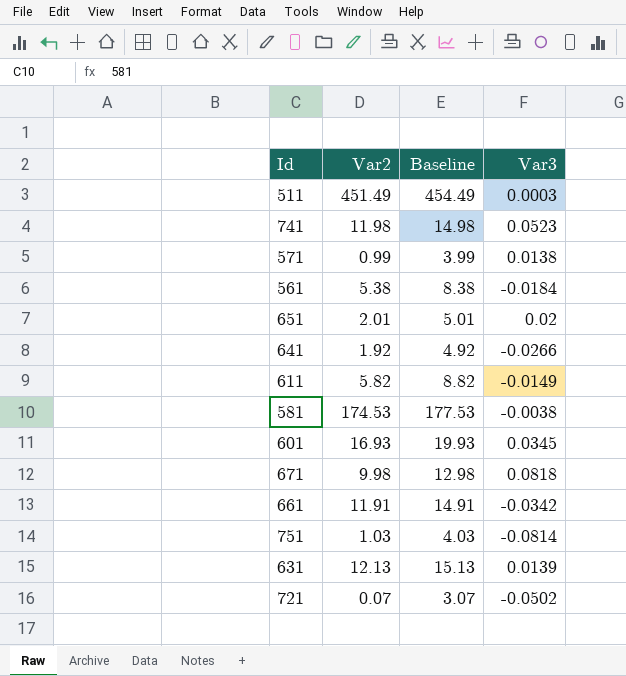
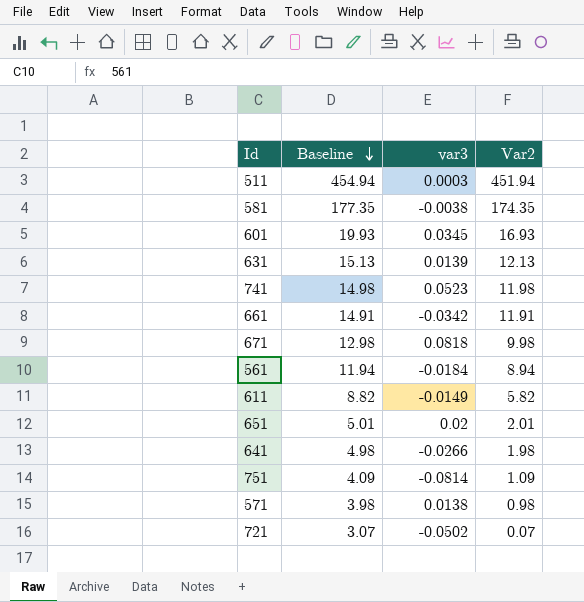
row order: none -> Baseline descending
column name: Var3 -> var3
column Var2 | position: 2 -> 4
511 | Baseline: 454.49 -> 454.94
511 | Var2: 451.49 -> 451.94
581 | Baseline: 177.53 -> 177.35
581 | Var2: 174.53 -> 174.35
561 | Baseline: 8.38 -> 11.94
561 | Var2: 5.38 -> 8.94
641 | Baseline: 4.92 -> 4.98
641 | Var2: 1.92 -> 1.98
751 | Baseline: 4.03 -> 4.09
751 | Var2: 1.03 -> 1.09
571 | Baseline: 3.99 -> 3.98
571 | Var2: 0.99 -> 0.98

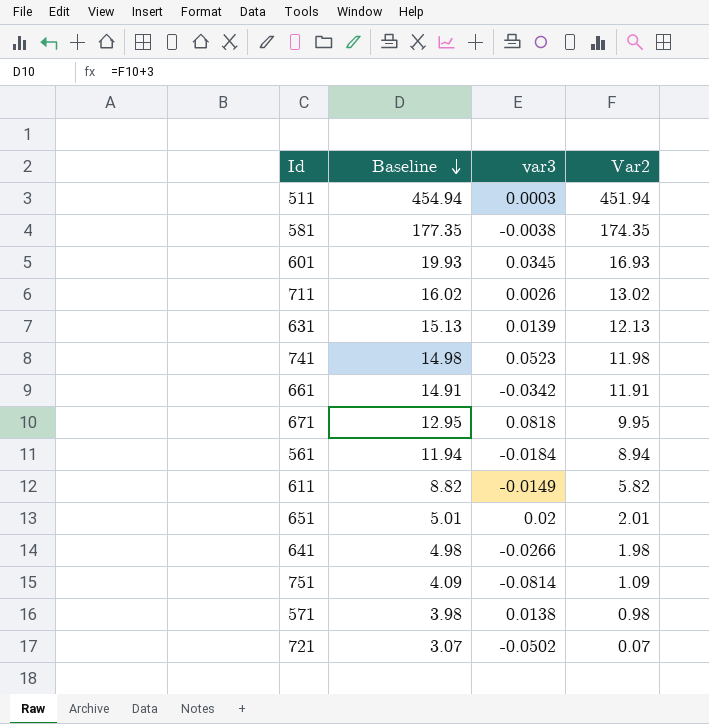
row 711: none -> 16.02 | 0.0026 | 13.02
671 | Baseline: 12.98 -> 12.95
671 | Var2: 9.98 -> 9.95

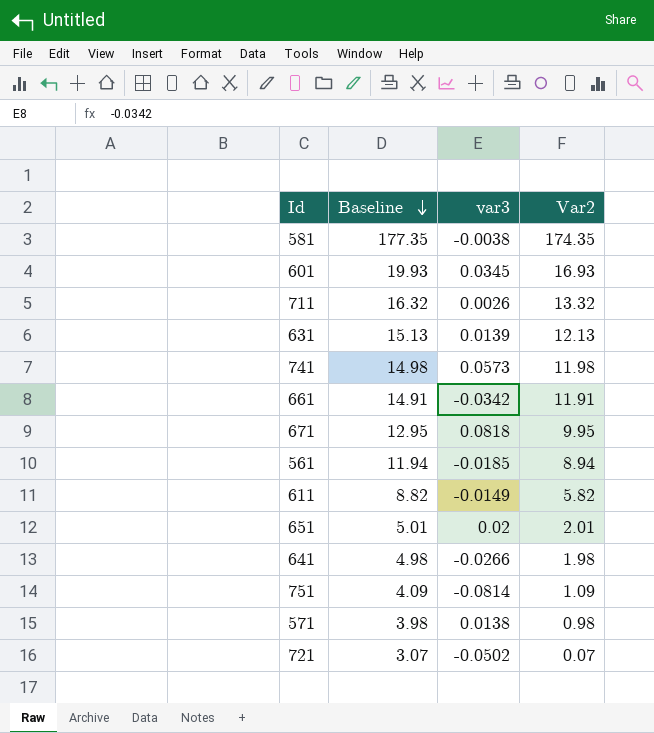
row 511: 454.94 | 0.0003 | 451.94 -> none
711 | Baseline: 16.02 -> 16.32
711 | Var2: 13.02 -> 13.32
741 | var3: 0.0523 -> 0.0573
561 | var3: -0.0184 -> -0.0185

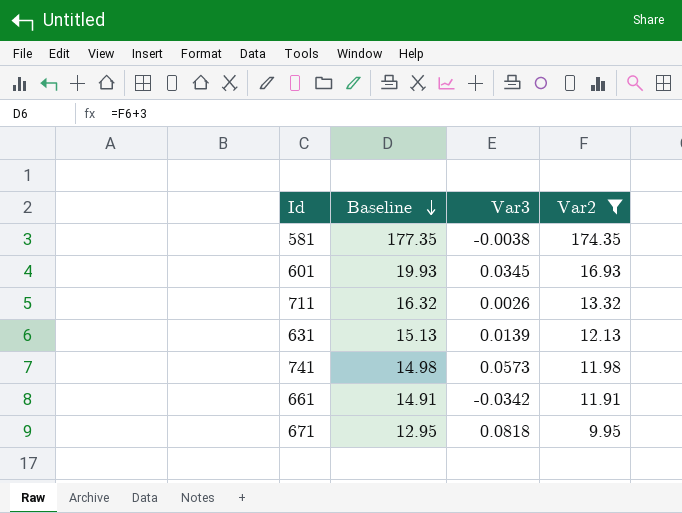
filter: none -> Var2 >= 9.95
column name: var3 -> Var3

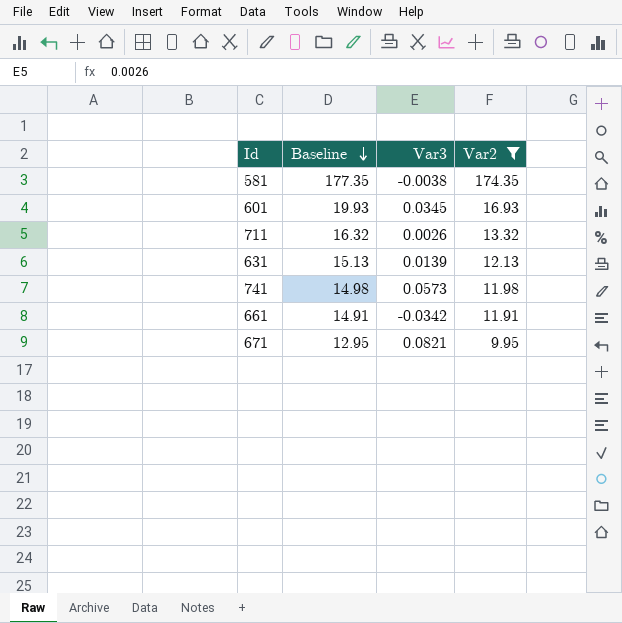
671 | Var3: 0.0818 -> 0.0821

